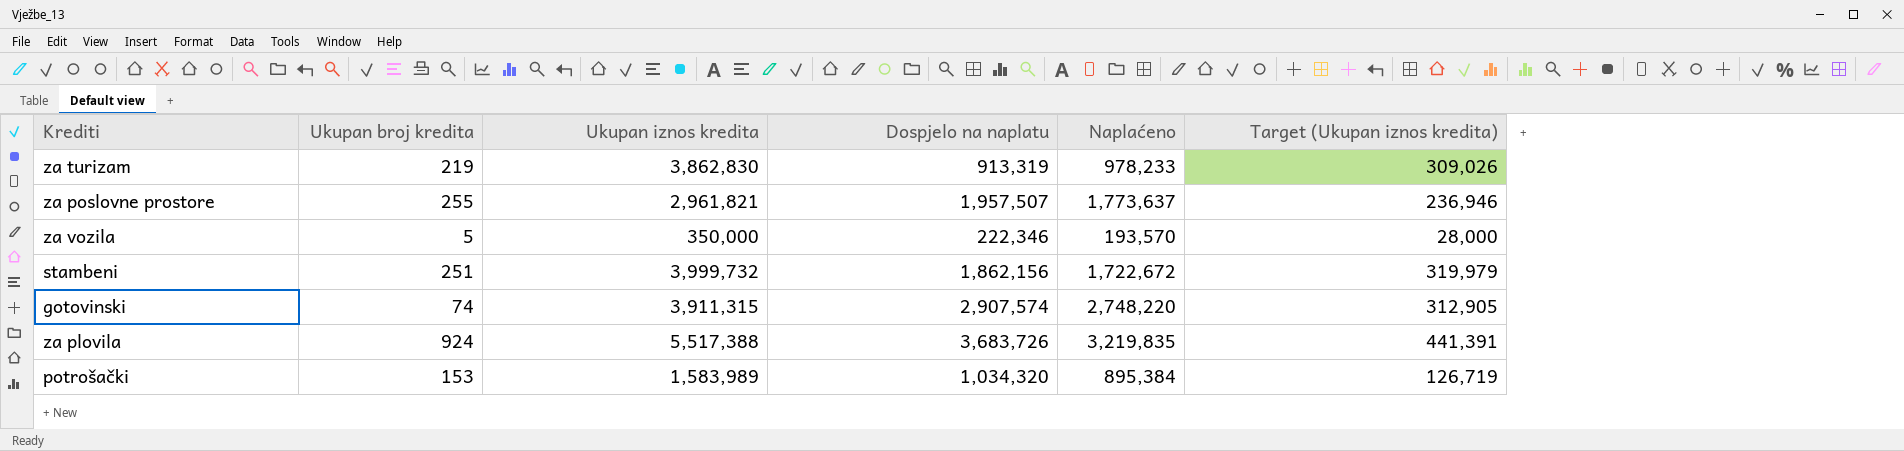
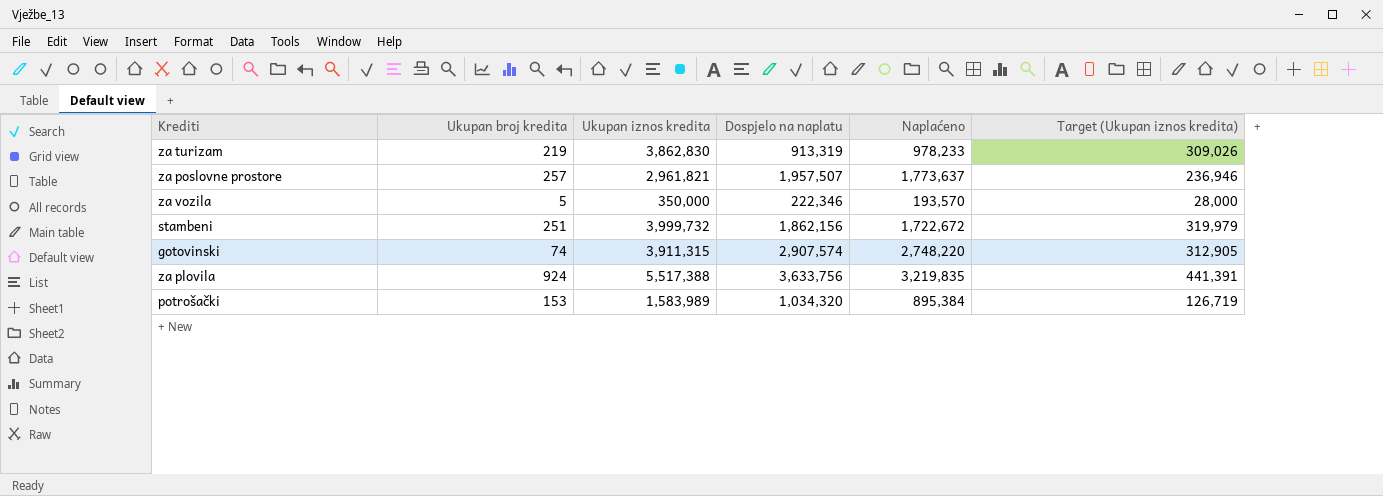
za poslovne prostore | Ukupan broj kredita: 255 -> 257
za plovila | Dospjelo na naplatu: 3,683,726 -> 3,633,756

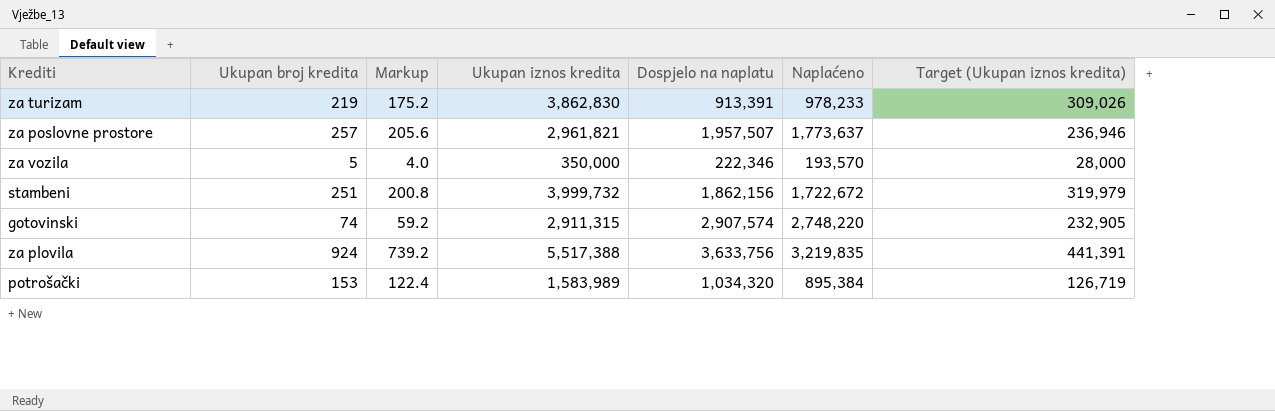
column Markup | formula: none -> [Ukupan broj kredita] * 0.8
za turizam | Dospjelo na naplatu: 913,319 -> 913,391
gotovinski | Ukupan iznos kredita: 3,911,315 -> 2,911,315
gotovinski | Target (Ukupan iznos kredita): 312,905 -> 232,905

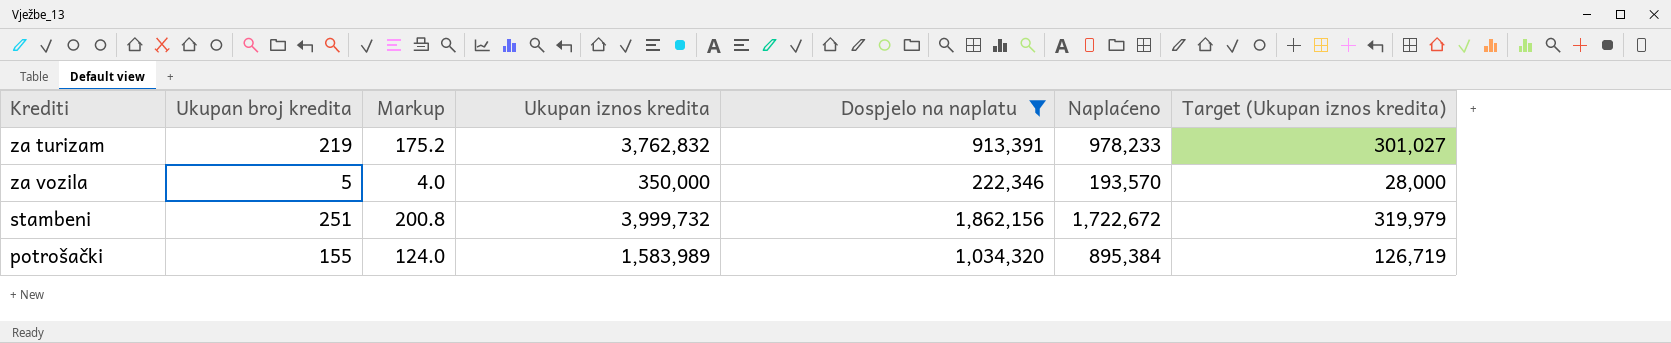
filter: none -> Dospjelo na naplatu <= 1,862,156
za turizam | Ukupan iznos kredita: 3,862,830 -> 3,762,832
za turizam | Target (Ukupan iznos kredita): 309,026 -> 301,027
potrošački | Ukupan broj kredita: 153 -> 155
potrošački | Markup: 122.4 -> 124.0

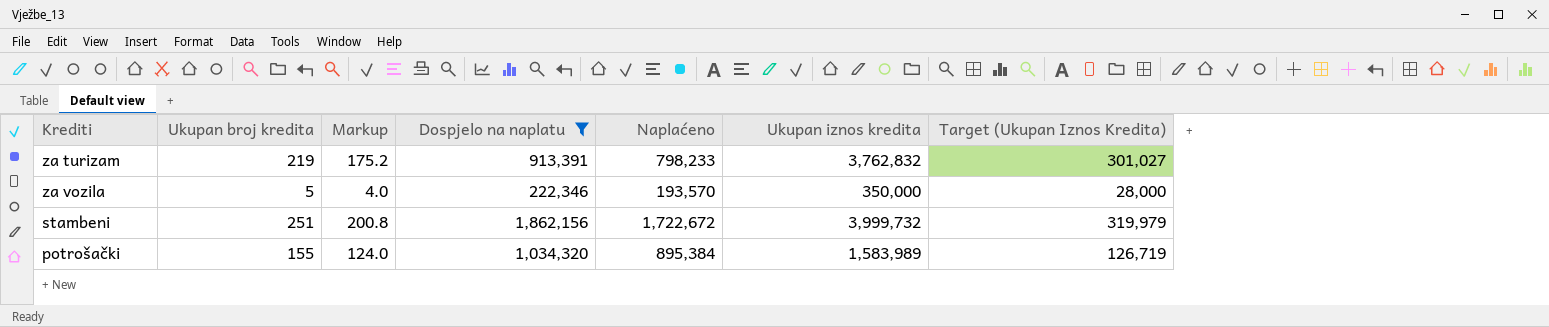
column Ukupan iznos kredita | position: 4 -> 6
column name: Target (Ukupan iznos kredita) -> Target (Ukupan Iznos Kredita)
za turizam | Naplaćeno: 978,233 -> 798,233

